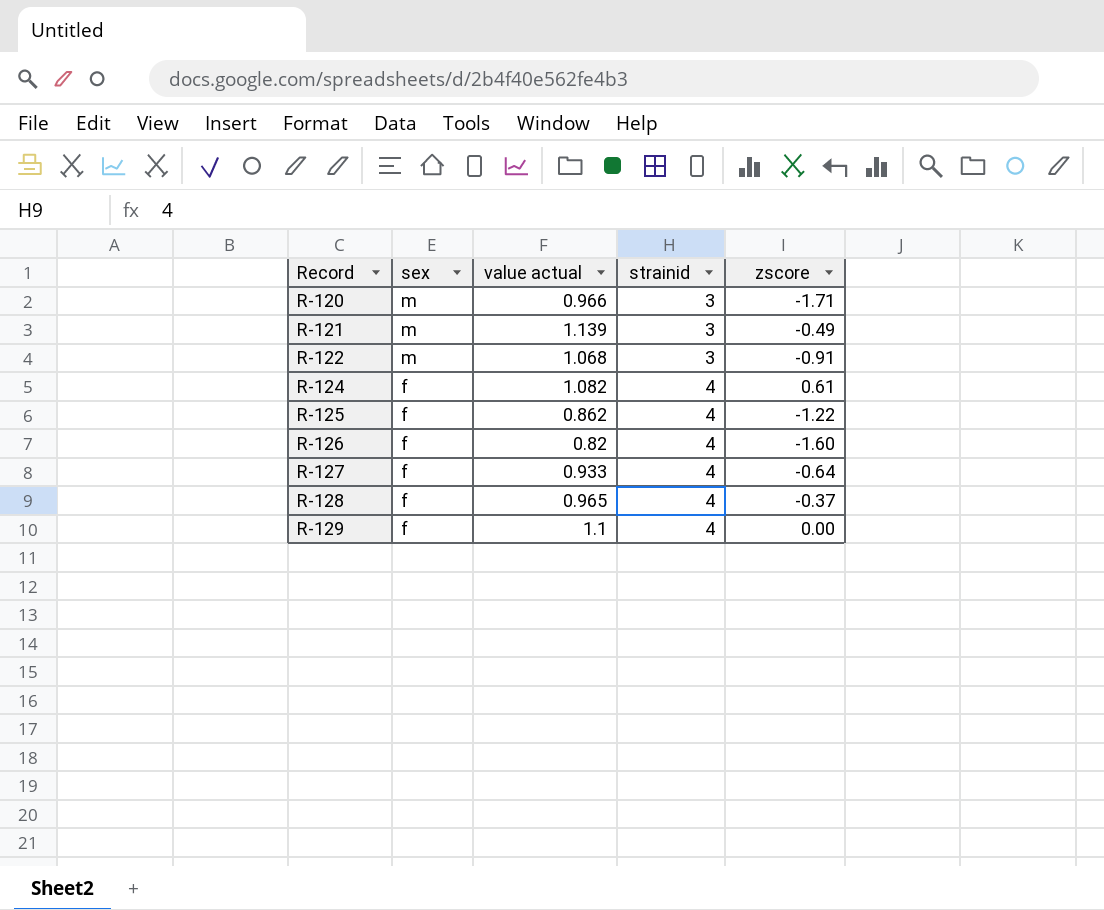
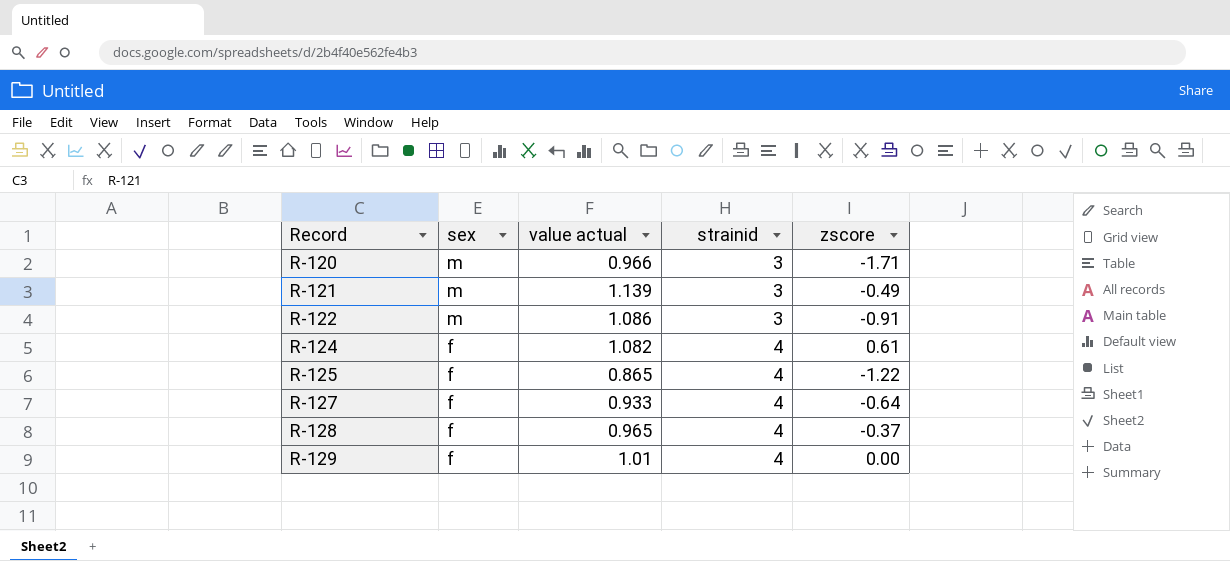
row R-126: f | 0.82 | 4 | -1.60 -> none
R-122 | value actual: 1.068 -> 1.086
R-125 | value actual: 0.862 -> 0.865
R-129 | value actual: 1.1 -> 1.01

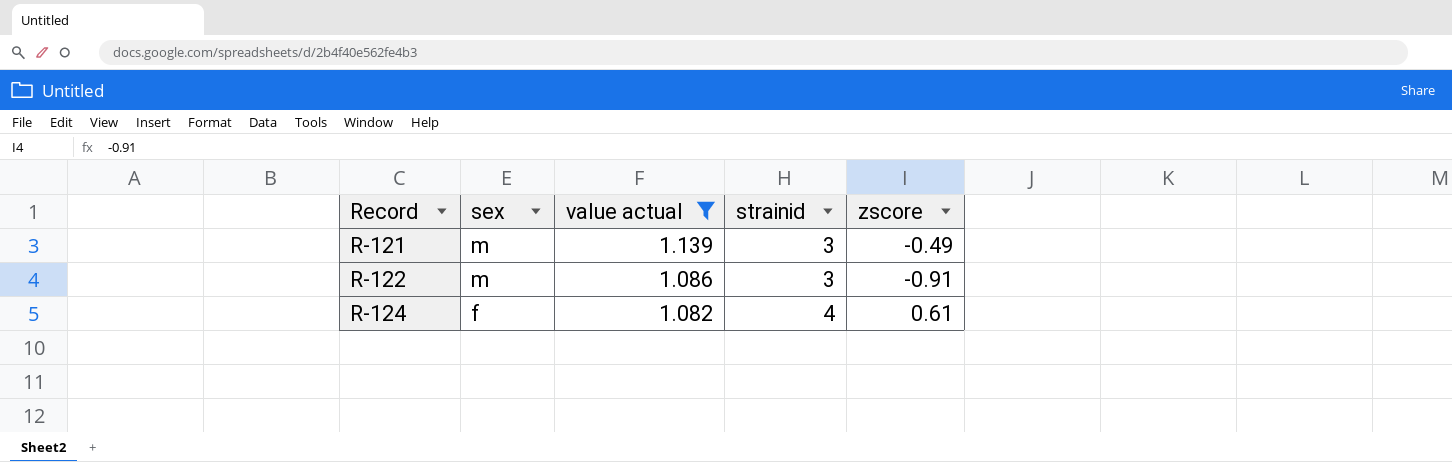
filter: none -> value actual >= 1.082

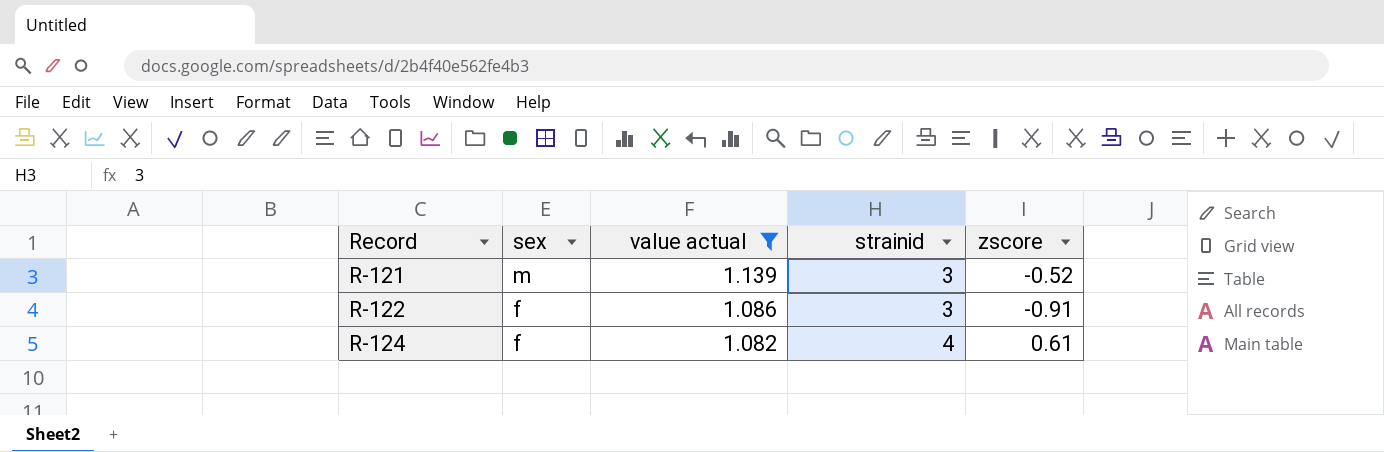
R-121 | zscore: -0.49 -> -0.52
R-122 | sex: m -> f

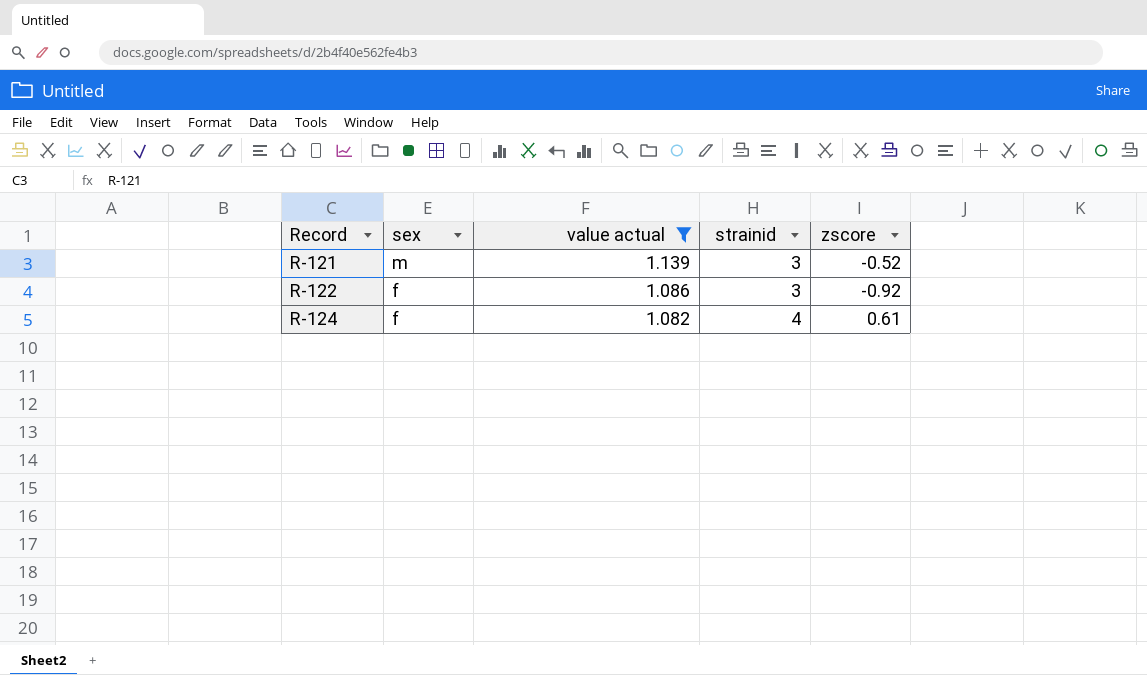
R-122 | zscore: -0.91 -> -0.92

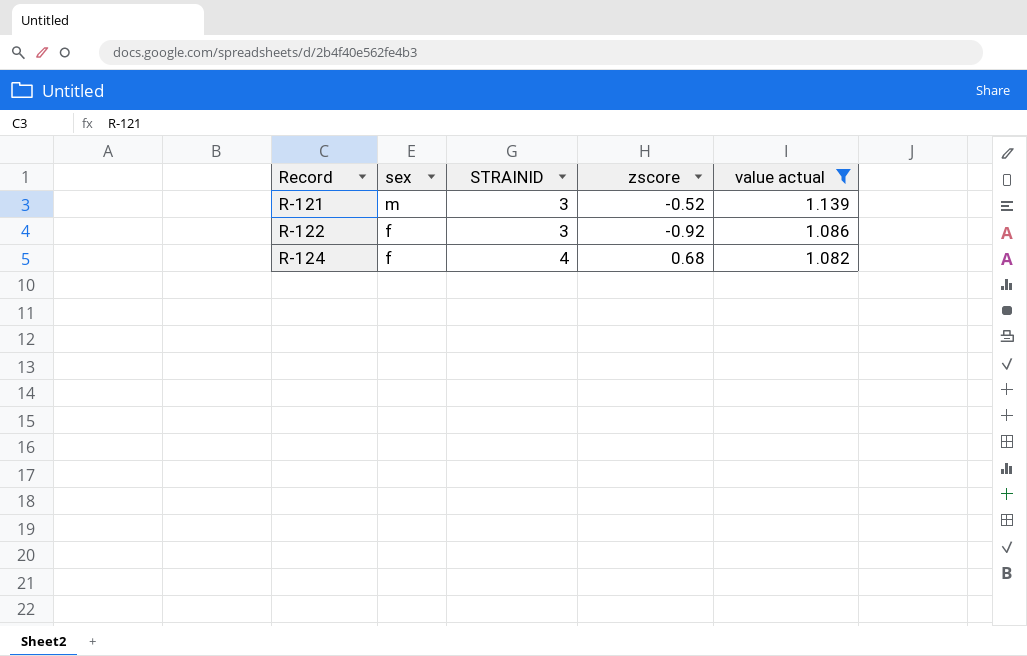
column name: strainid -> STRAINID
column value actual | position: 3 -> 5
R-124 | zscore: 0.61 -> 0.68

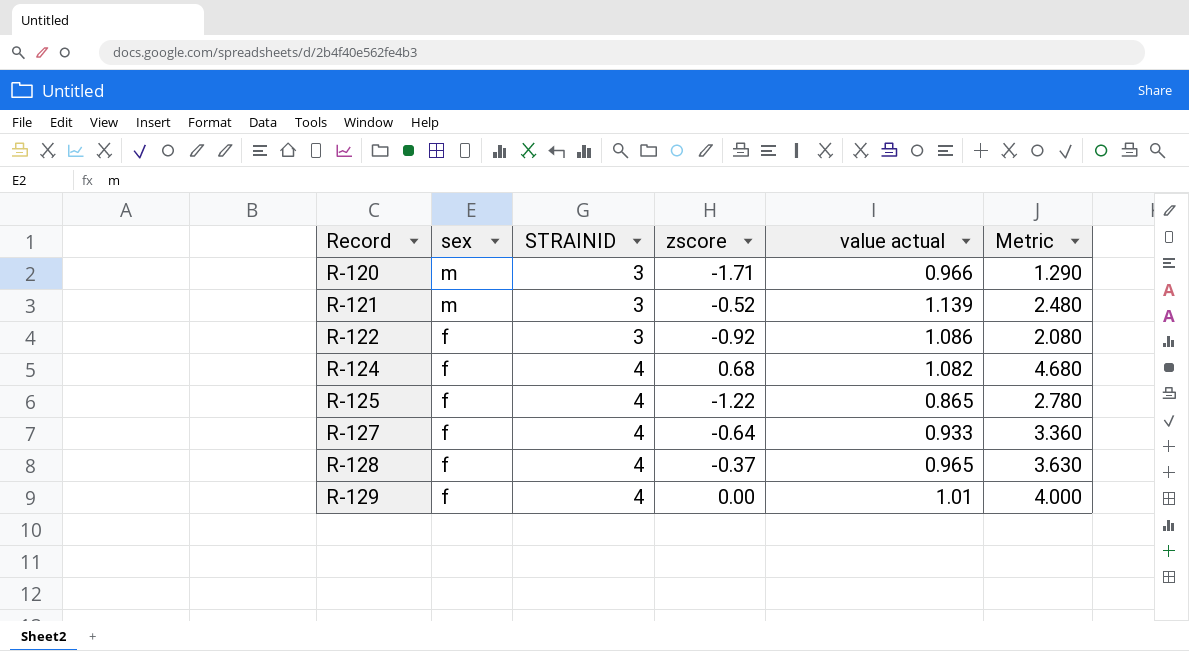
filter: value actual >= 1.082 -> none
column Metric | formula: none -> [STRAINID] + [zscore]

